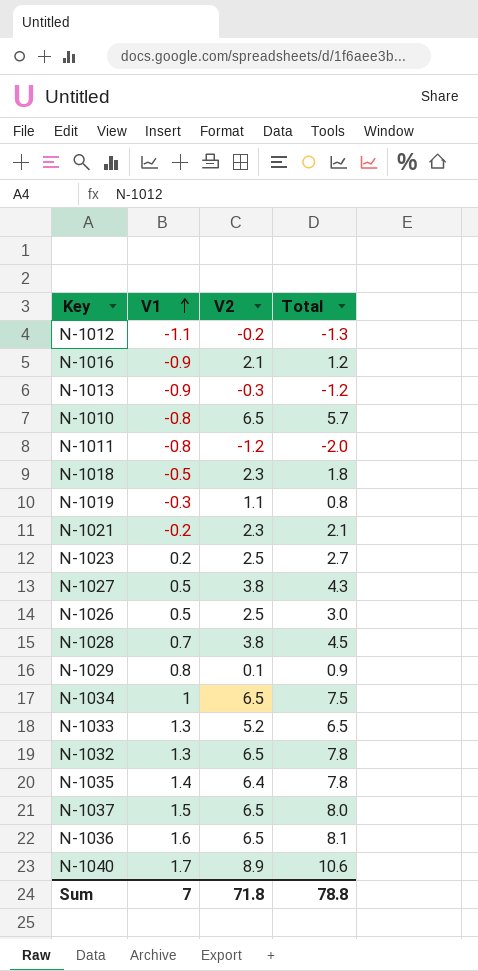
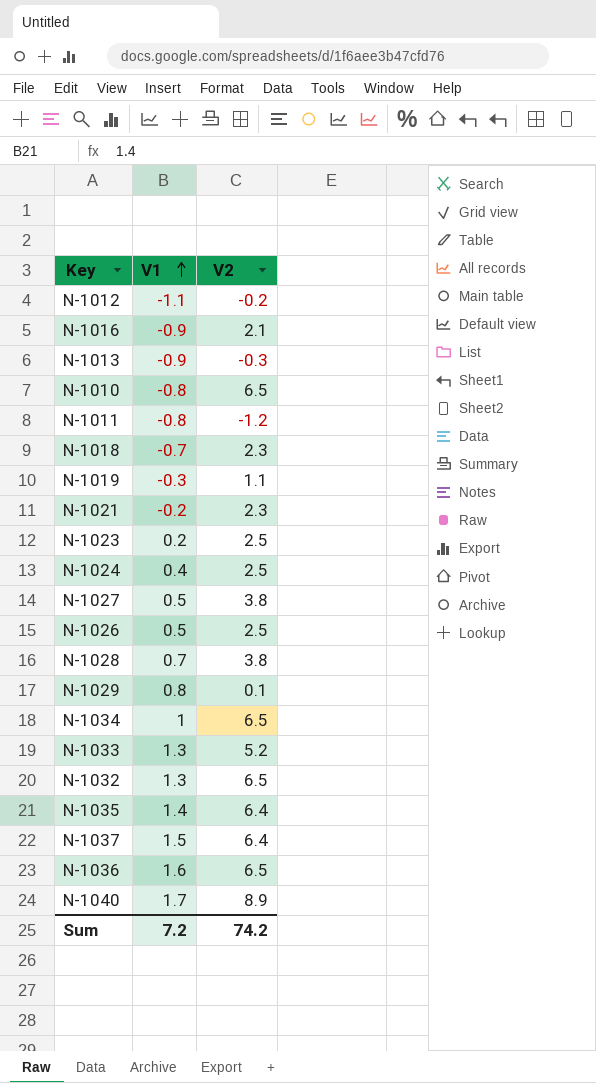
column Total | formula: [V1] + [V2] -> none
N-1018 | V1: -0.5 -> -0.7
row N-1024: none -> 0.4 | 2.5
N-1037 | V2: 6.5 -> 6.4
Sum | V1: 7 -> 7.2
Sum | V2: 71.8 -> 74.2

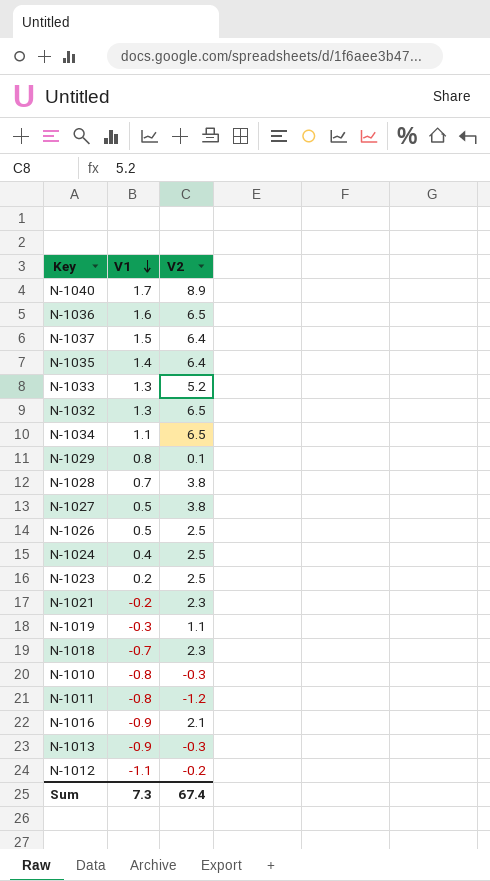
row order: V1 ascending -> V1 descending
N-1034 | V1: 1 -> 1.1
N-1010 | V2: 6.5 -> -0.3
Sum | V1: 7.2 -> 7.3
Sum | V2: 74.2 -> 67.4

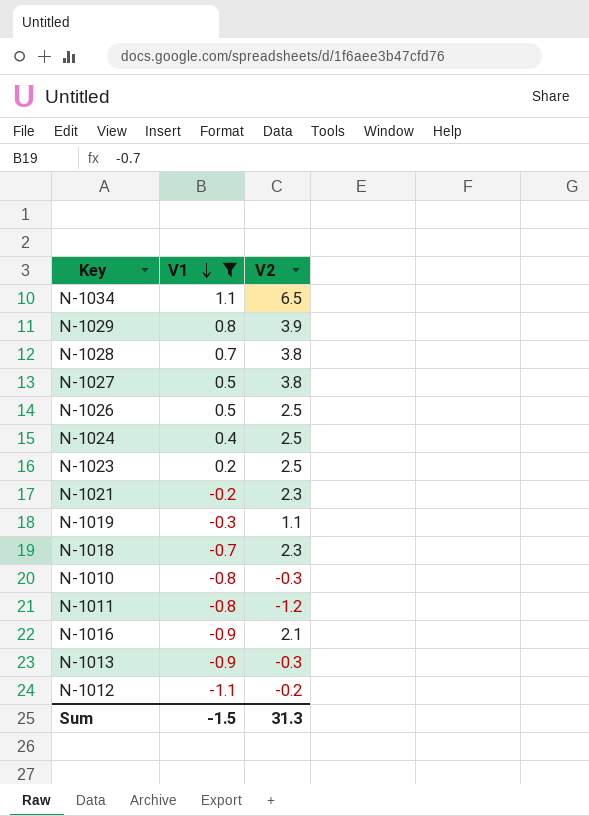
filter: none -> V1 <= 1.1
N-1029 | V2: 0.1 -> 3.9
Sum | V1: 7.3 -> -1.5
Sum | V2: 67.4 -> 31.3

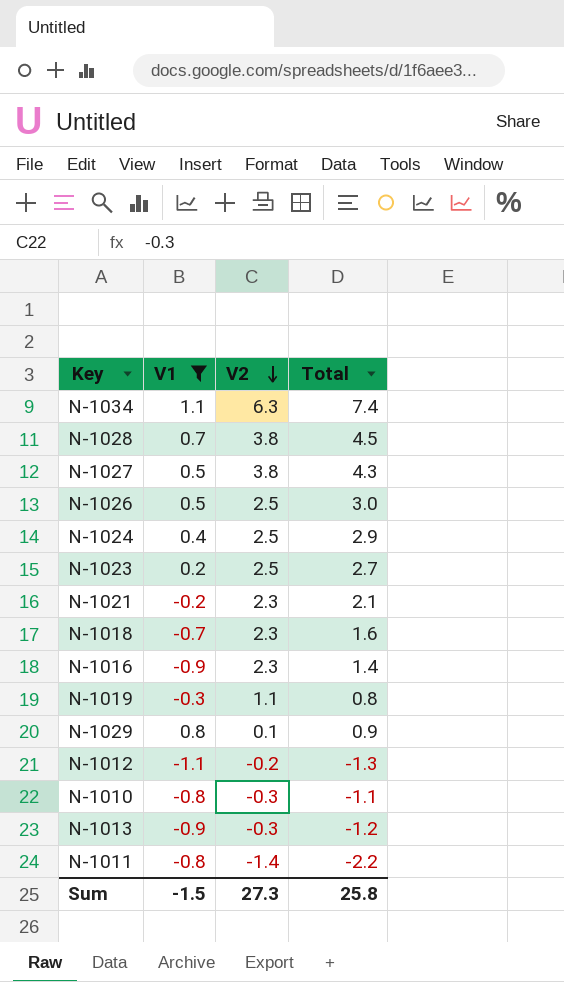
row order: V1 descending -> V2 descending
column Total | formula: none -> [V1] + [V2]
N-1034 | V2: 6.5 -> 6.3
N-1016 | V2: 2.1 -> 2.3
N-1029 | V2: 3.9 -> 0.1
N-1011 | V2: -1.2 -> -1.4
Sum | V2: 31.3 -> 27.3

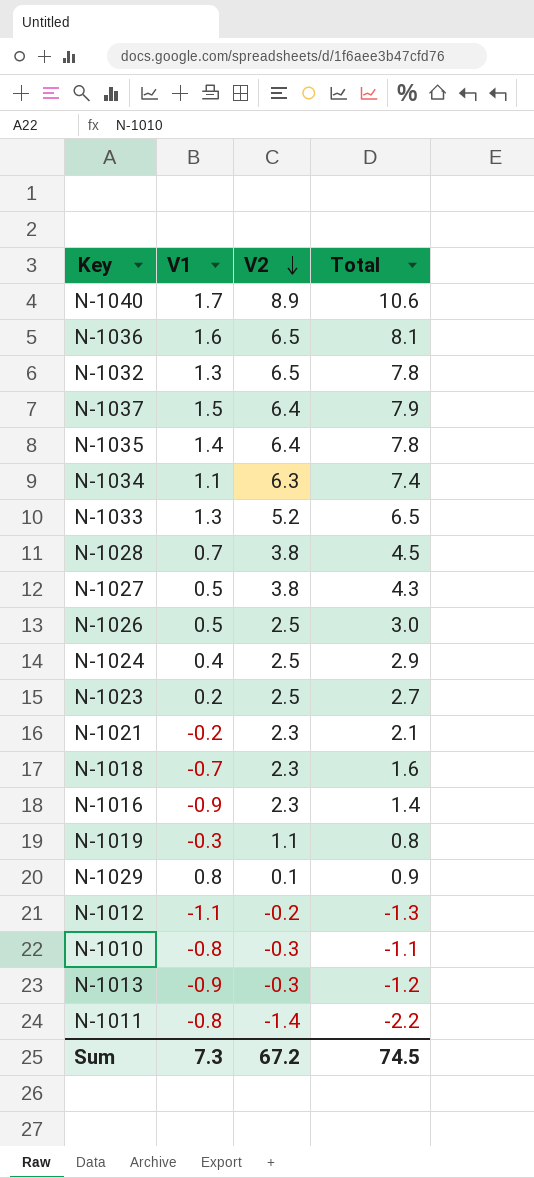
filter: V1 <= 1.1 -> none
Sum | V1: -1.5 -> 7.3
Sum | V2: 27.3 -> 67.2
Sum | Total: 25.8 -> 74.5

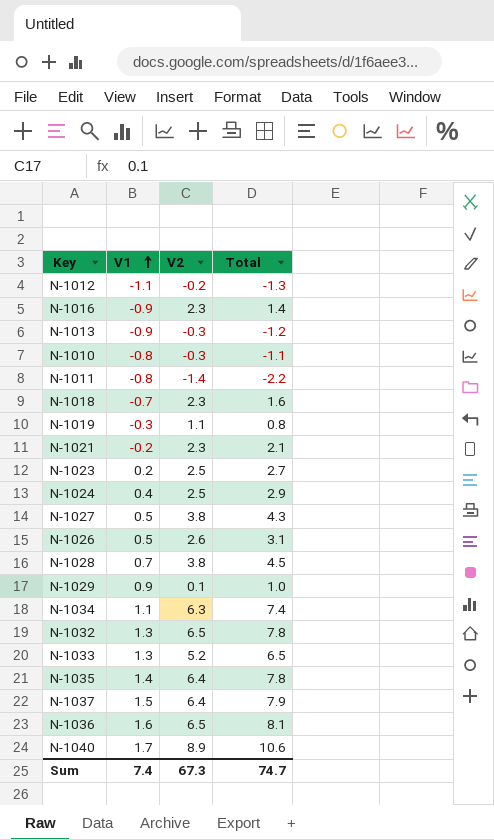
row order: V2 descending -> V1 ascending
N-1026 | V2: 2.5 -> 2.6
N-1026 | Total: 3.0 -> 3.1
N-1029 | V1: 0.8 -> 0.9
N-1029 | Total: 0.9 -> 1.0
Sum | V1: 7.3 -> 7.4
Sum | V2: 67.2 -> 67.3
Sum | Total: 74.5 -> 74.7

